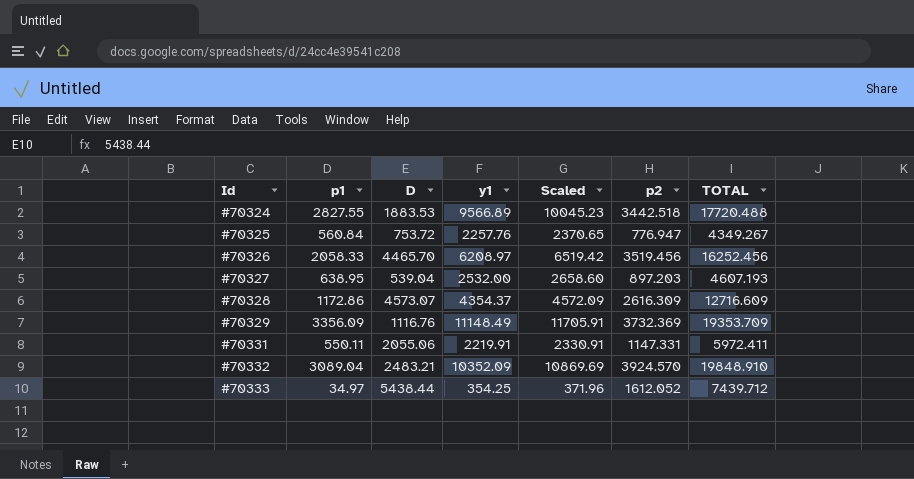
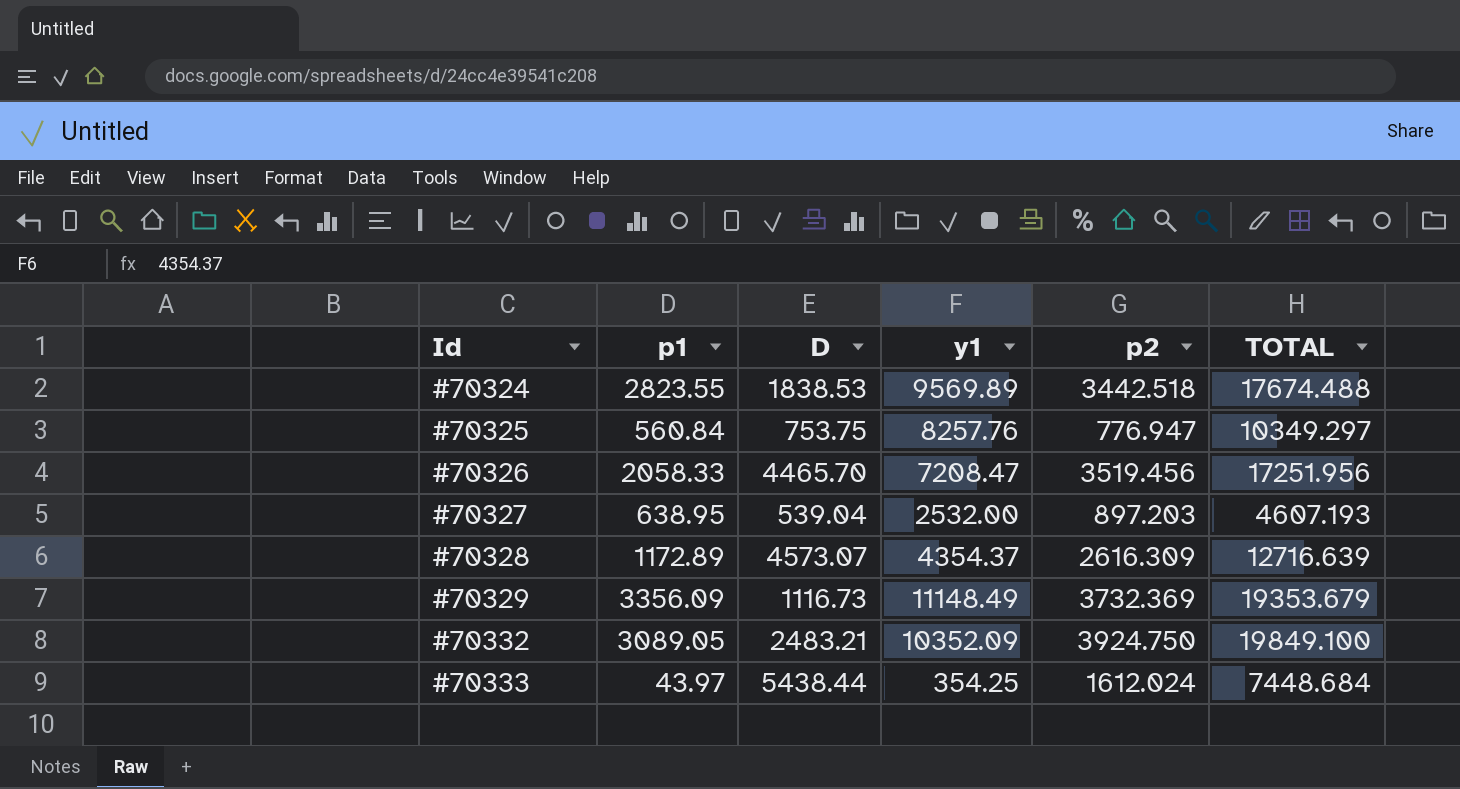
column Scaled | formula: [y1] * 1.05 -> none
row #70331: 550.11 | 2055.06 | 2219.91 | 2330.91 | 1147.331 | 5972.411 -> none
#70324 | p1: 2827.55 -> 2823.55
#70324 | D: 1883.53 -> 1838.53
#70324 | y1: 9566.89 -> 9569.89
#70324 | TOTAL: 17720.488 -> 17674.488
#70325 | D: 753.72 -> 753.75
#70325 | y1: 2257.76 -> 8257.76
#70325 | TOTAL: 4349.267 -> 10349.297
#70326 | y1: 6208.97 -> 7208.47
#70326 | TOTAL: 16252.456 -> 17251.956
#70328 | p1: 1172.86 -> 1172.89
#70328 | TOTAL: 12716.609 -> 12716.639
#70329 | D: 1116.76 -> 1116.73
#70329 | TOTAL: 19353.709 -> 19353.679
#70332 | p1: 3089.04 -> 3089.05
#70332 | p2: 3924.570 -> 3924.750
#70332 | TOTAL: 19848.910 -> 19849.100
#70333 | p1: 34.97 -> 43.97
#70333 | p2: 1612.052 -> 1612.024
#70333 | TOTAL: 7439.712 -> 7448.684

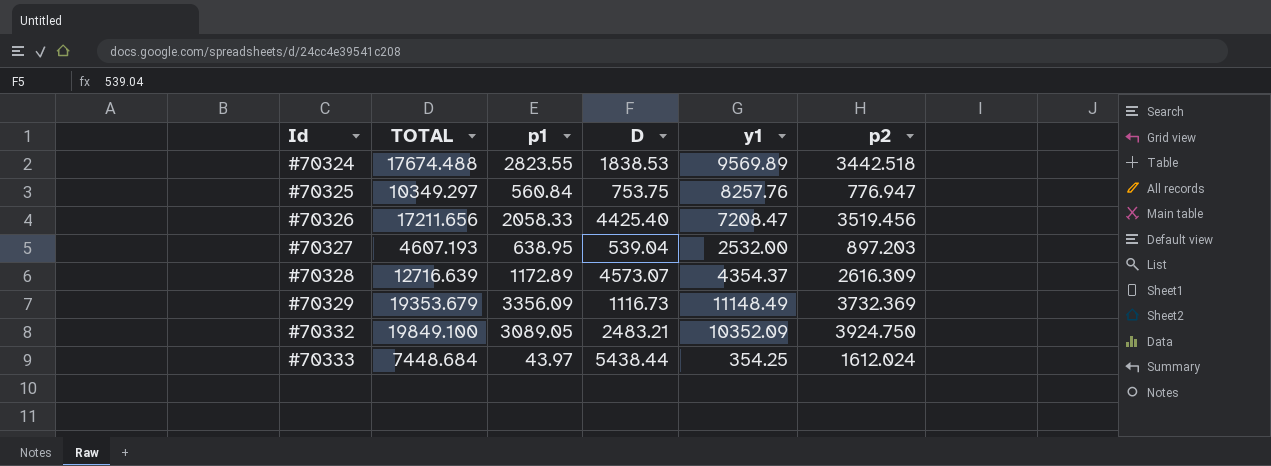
column TOTAL | position: 6 -> 2
#70326 | TOTAL: 17251.956 -> 17211.656
#70326 | D: 4465.70 -> 4425.40

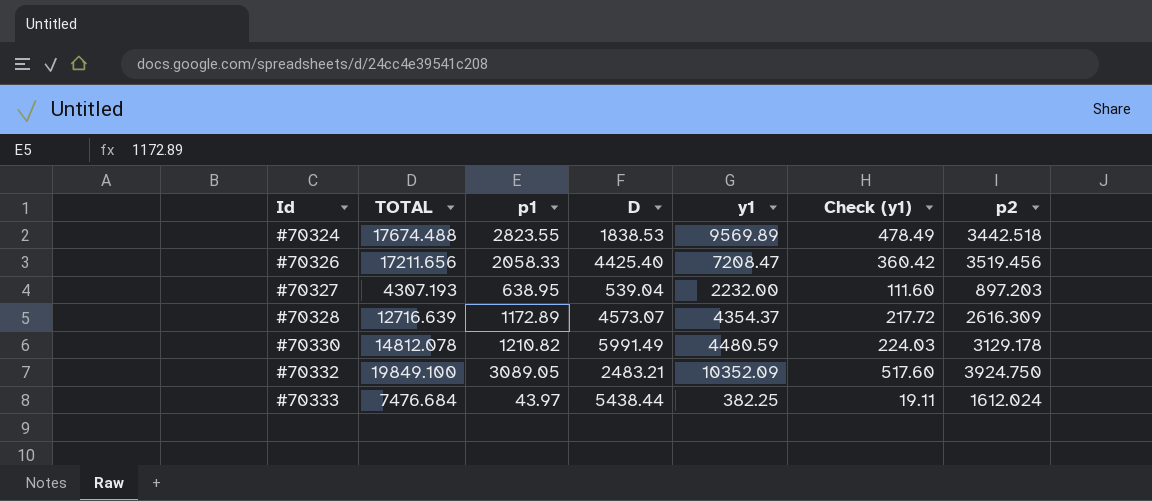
column Check (y1) | formula: none -> [y1] * 0.05
row #70325: 10349.297 | 560.84 | 753.75 | 8257.76 | 776.947 -> none
row #70329: 19353.679 | 3356.09 | 1116.73 | 11148.49 | 3732.369 -> none
#70327 | TOTAL: 4607.193 -> 4307.193
#70327 | y1: 2532.00 -> 2232.00
row #70330: none -> 14812.078 | 1210.82 | 5991.49 | 4480.59 | 224.03 | 3129.178
#70333 | TOTAL: 7448.684 -> 7476.684
#70333 | y1: 354.25 -> 382.25

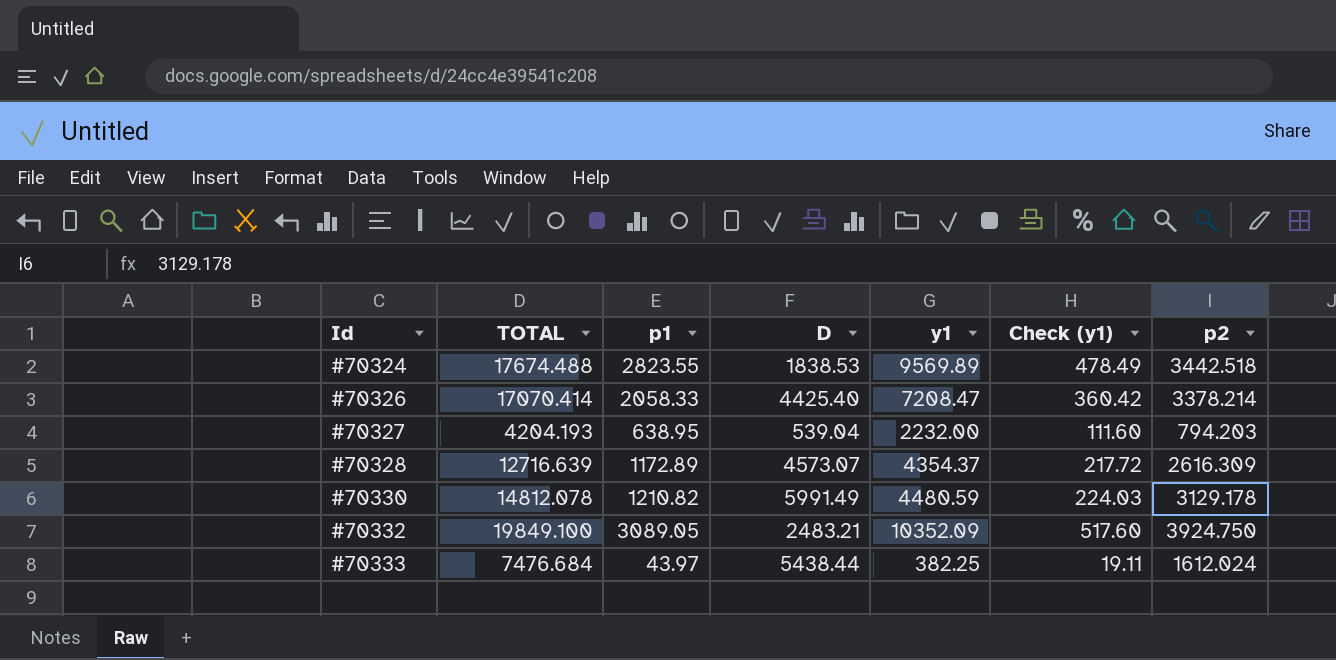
#70326 | TOTAL: 17211.656 -> 17070.414
#70326 | p2: 3519.456 -> 3378.214
#70327 | TOTAL: 4307.193 -> 4204.193
#70327 | p2: 897.203 -> 794.203

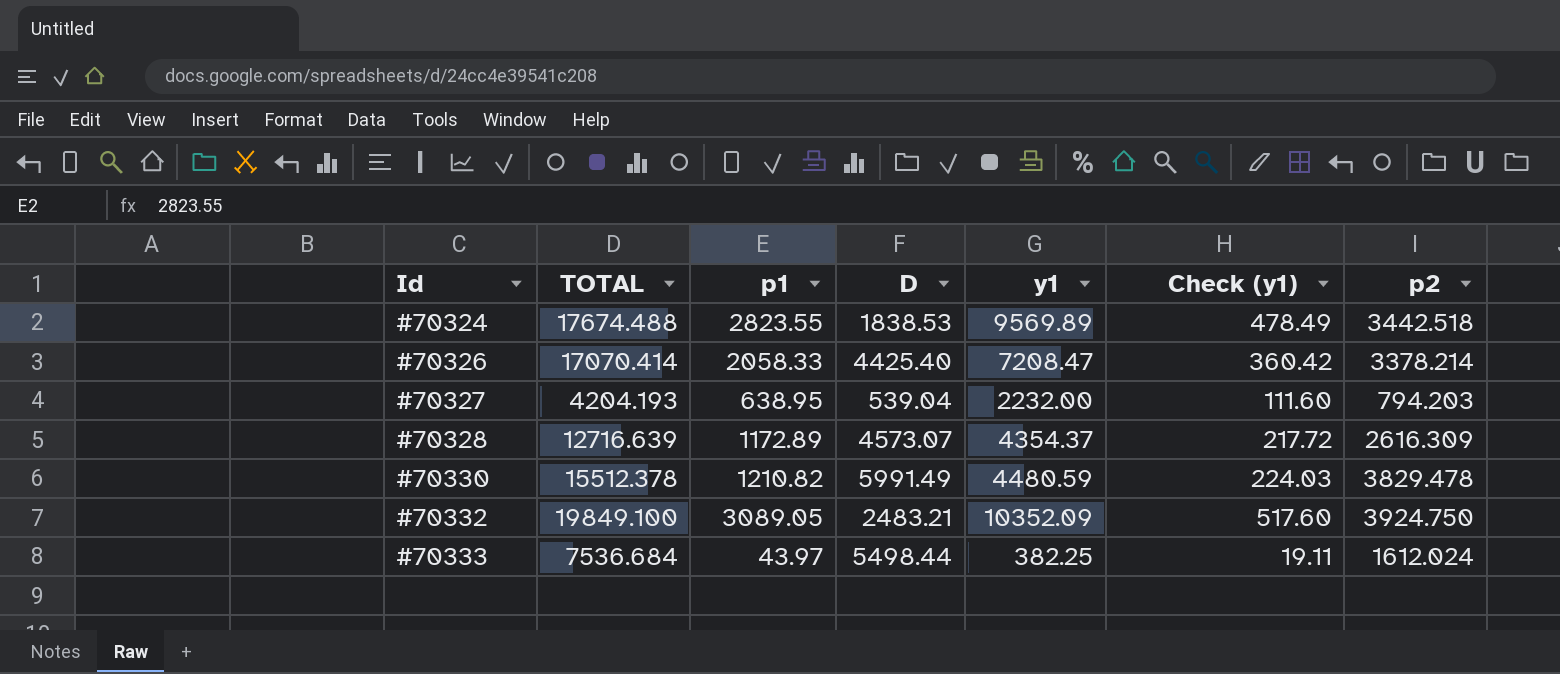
#70330 | TOTAL: 14812.078 -> 15512.378
#70330 | p2: 3129.178 -> 3829.478
#70333 | TOTAL: 7476.684 -> 7536.684
#70333 | D: 5438.44 -> 5498.44

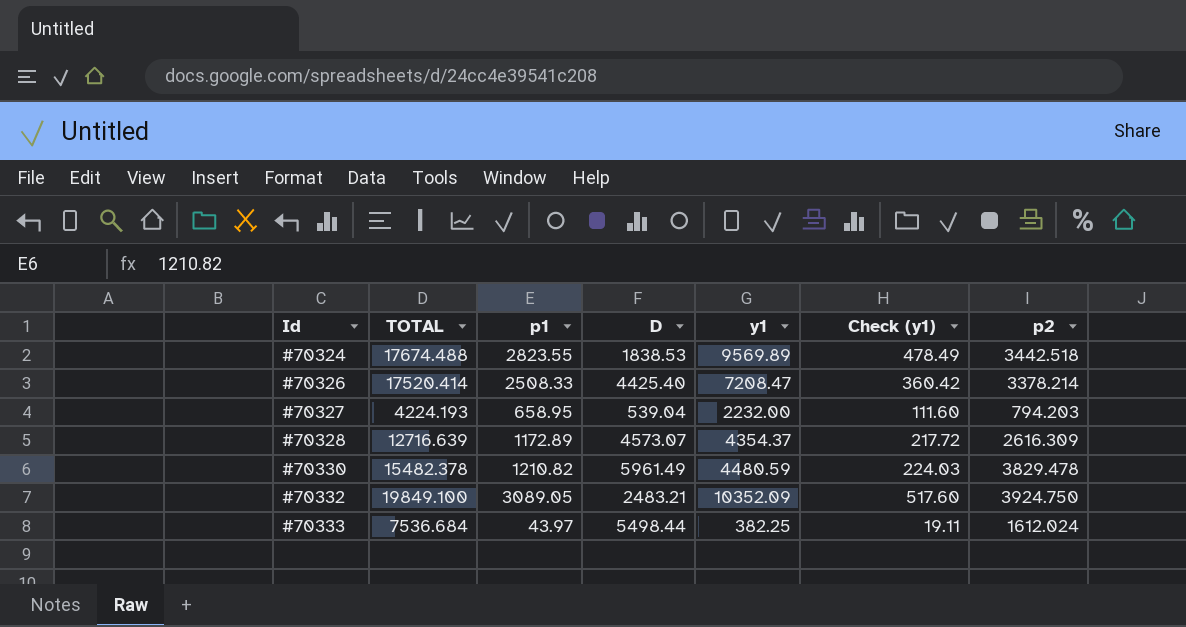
#70326 | TOTAL: 17070.414 -> 17520.414
#70326 | p1: 2058.33 -> 2508.33
#70327 | TOTAL: 4204.193 -> 4224.193
#70327 | p1: 638.95 -> 658.95
#70330 | TOTAL: 15512.378 -> 15482.378
#70330 | D: 5991.49 -> 5961.49

